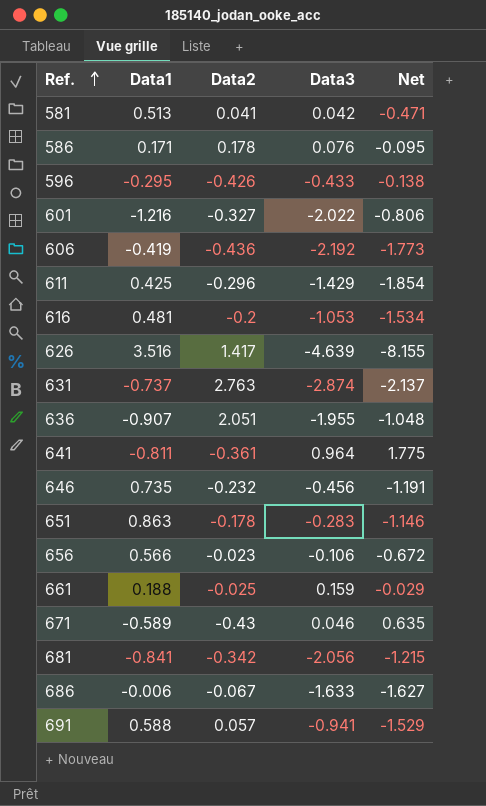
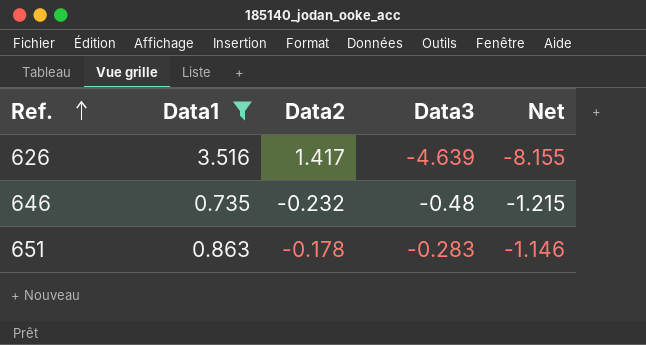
filter: none -> Data1 >= 0.735
646 | Data3: -0.456 -> -0.48
646 | Net: -1.191 -> -1.215

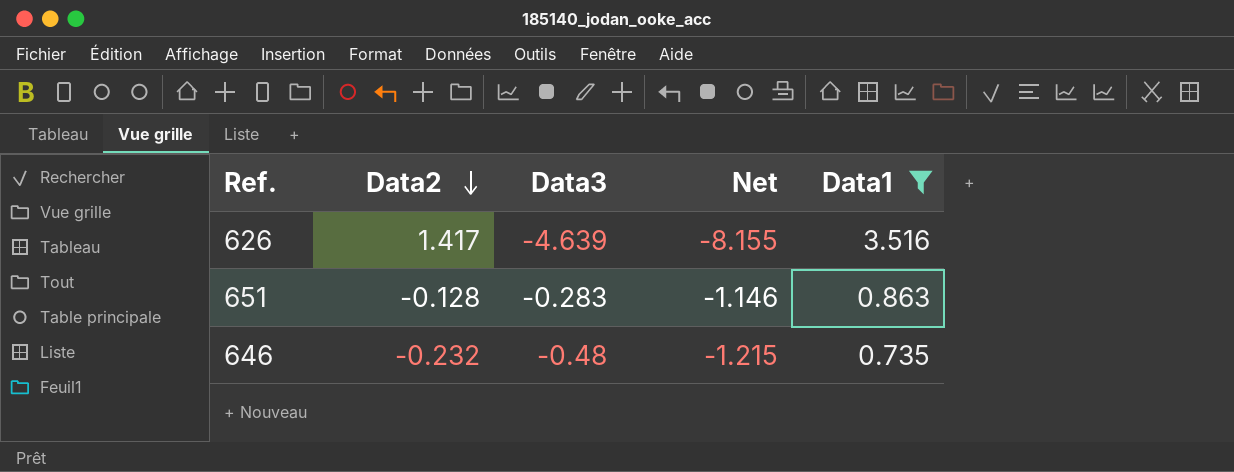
row order: Ref. ascending -> Data2 descending
column Data1 | position: 2 -> 5
651 | Data2: -0.178 -> -0.128

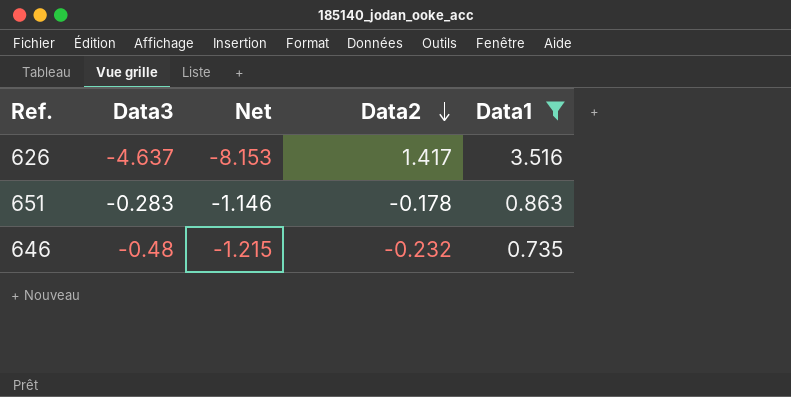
column Data2 | position: 2 -> 4
626 | Data3: -4.639 -> -4.637
626 | Net: -8.155 -> -8.153
651 | Data2: -0.128 -> -0.178

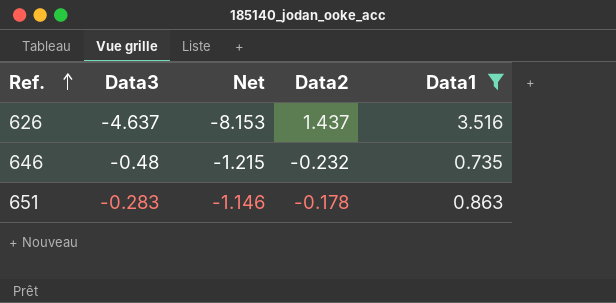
row order: Data2 descending -> Ref. ascending
626 | Data2: 1.417 -> 1.437

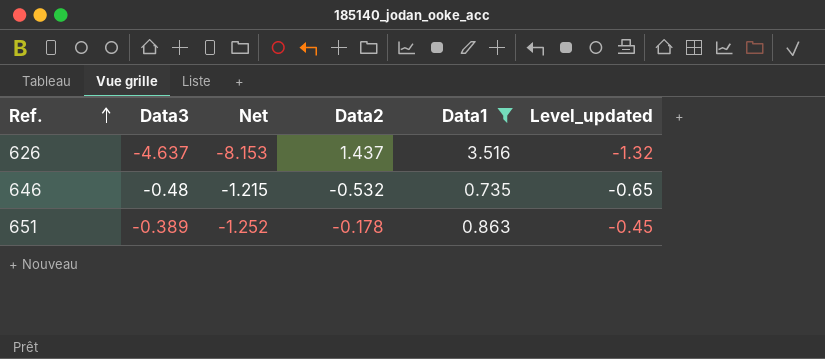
column Level_updated | formula: none -> [Data3] / [Data1]
646 | Data2: -0.232 -> -0.532
651 | Data3: -0.283 -> -0.389
651 | Net: -1.146 -> -1.252

